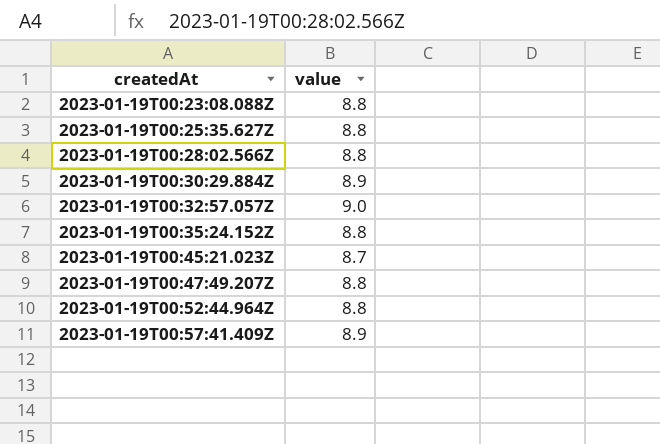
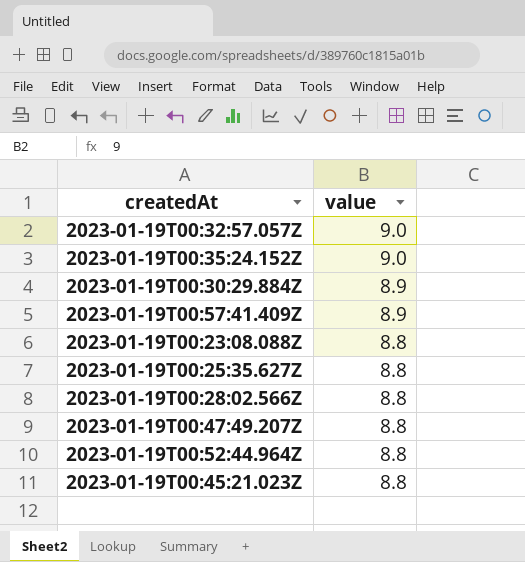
row order: createdAt ascending -> value descending
2023-01-19T00:35:24.152Z | value: 8.8 -> 9.0
2023-01-19T00:45:21.023Z | value: 8.7 -> 8.8

